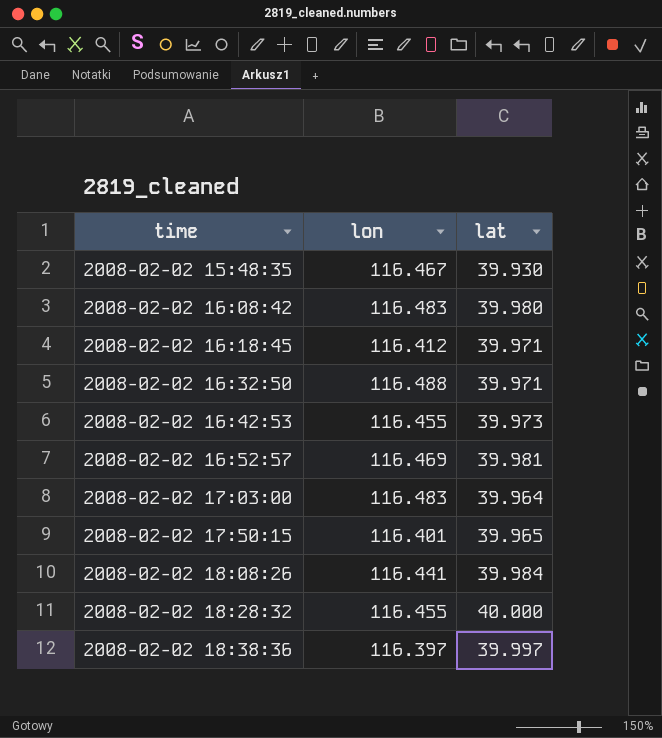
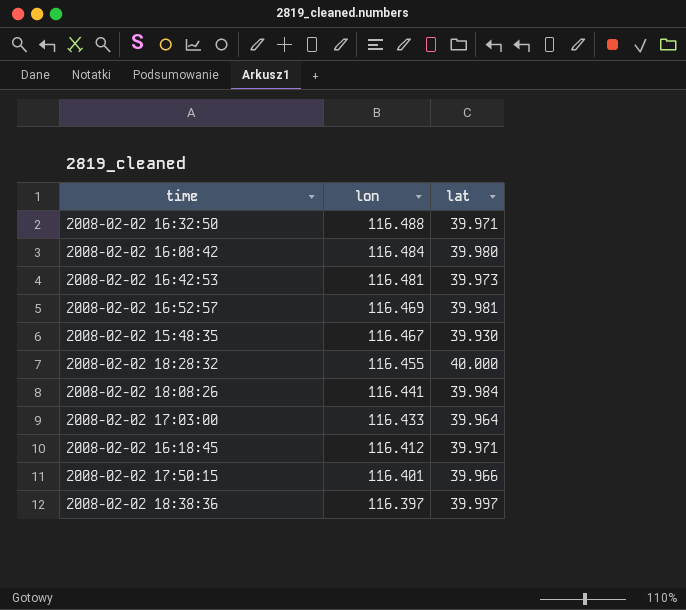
row order: time ascending -> lon descending
2008-02-02 16:08:42 | lon: 116.483 -> 116.484
2008-02-02 16:42:53 | lon: 116.455 -> 116.481
2008-02-02 17:03:00 | lon: 116.483 -> 116.433
2008-02-02 17:50:15 | lat: 39.965 -> 39.966

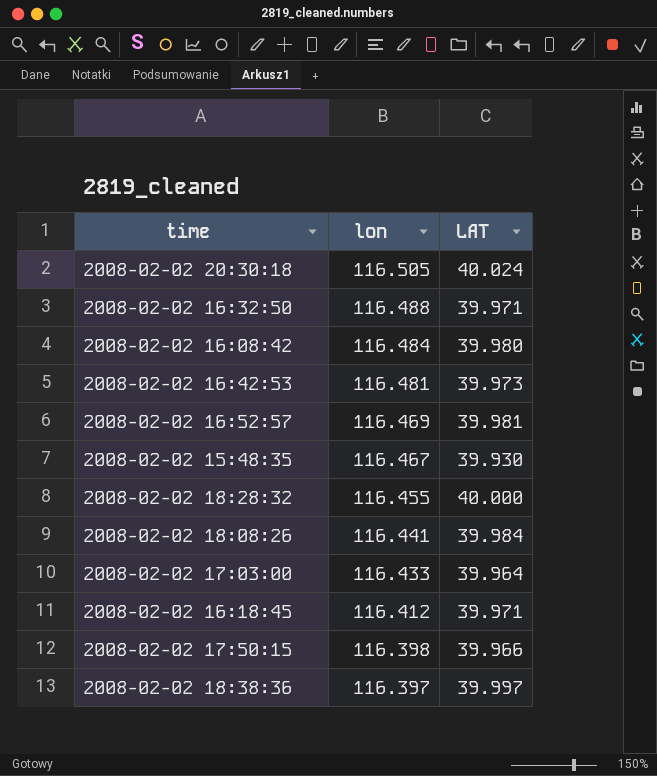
column name: lat -> LAT
row 2008-02-02 20:30:18: none -> 116.505 | 40.024
2008-02-02 17:50:15 | lon: 116.401 -> 116.398

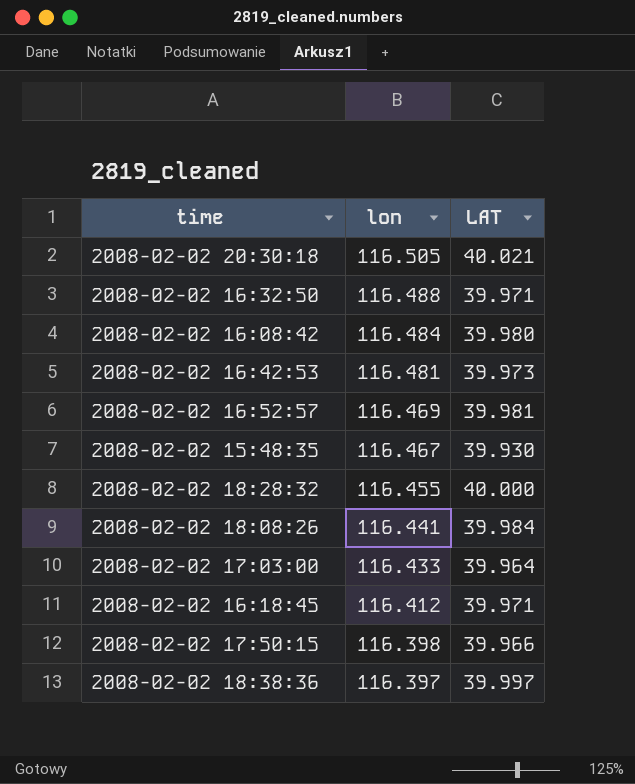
2008-02-02 20:30:18 | LAT: 40.024 -> 40.021

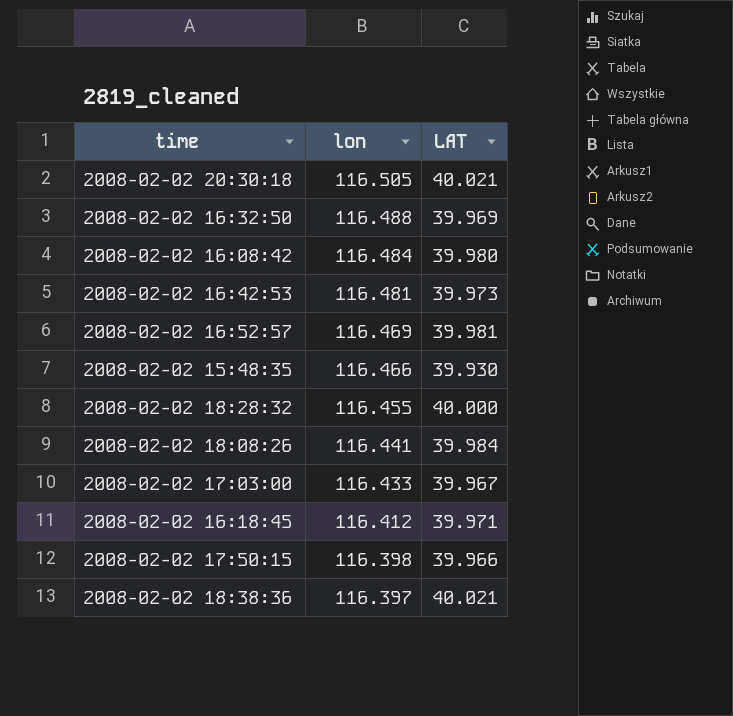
2008-02-02 16:32:50 | LAT: 39.971 -> 39.969
2008-02-02 15:48:35 | lon: 116.467 -> 116.466
2008-02-02 17:03:00 | LAT: 39.964 -> 39.967
2008-02-02 18:38:36 | LAT: 39.997 -> 40.021

